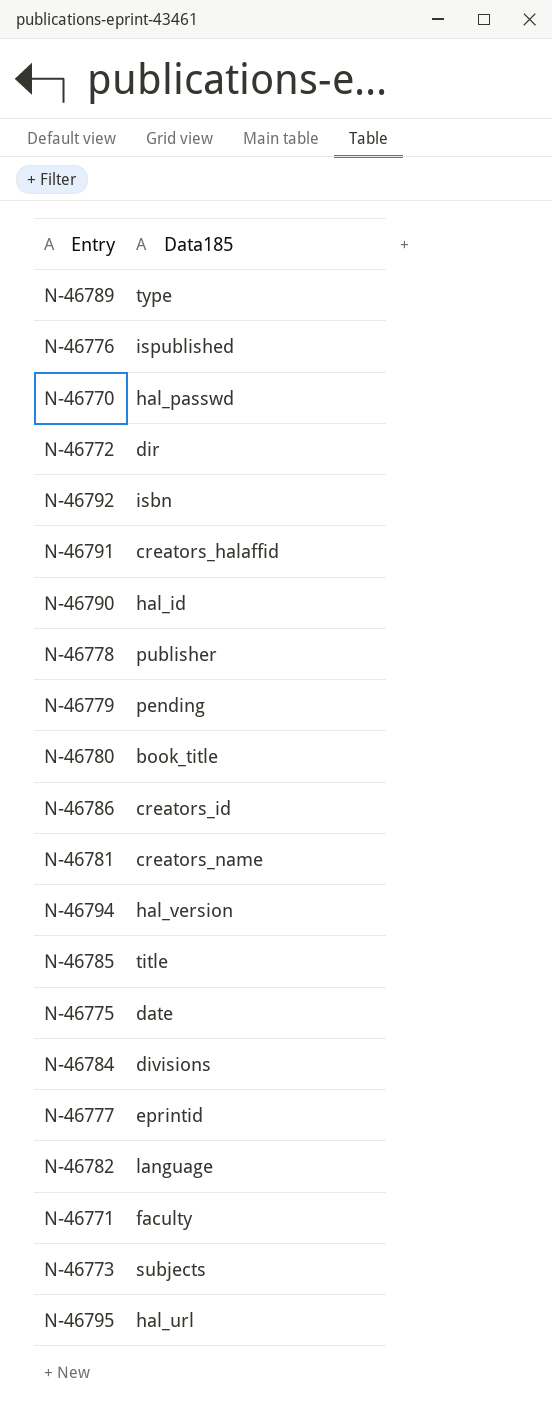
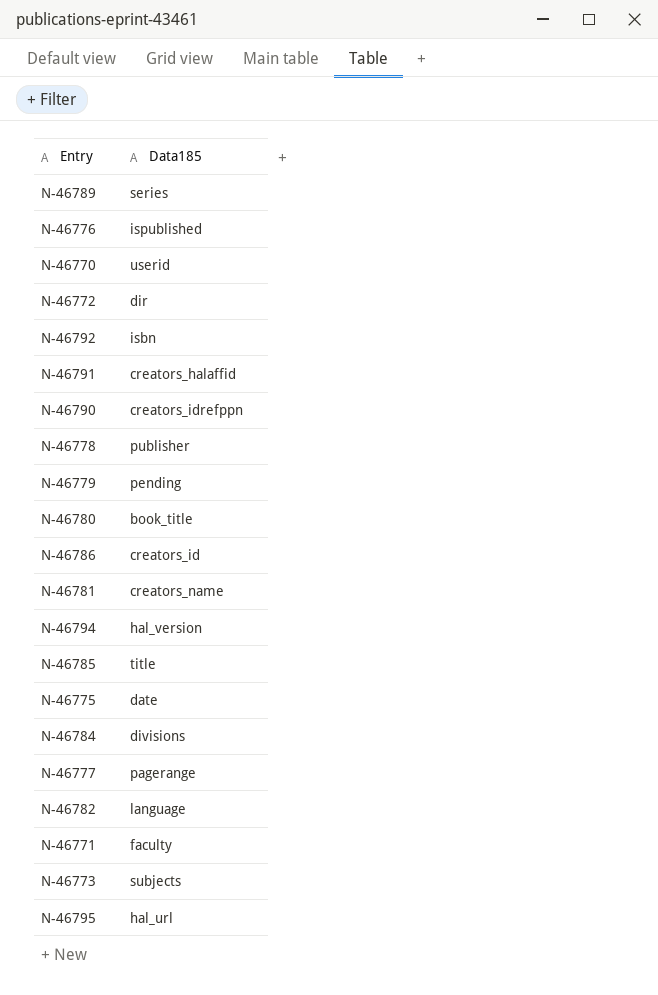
N-46789 | Data185: type -> series
N-46770 | Data185: hal_passwd -> userid
N-46790 | Data185: hal_id -> creators_idrefppn
N-46777 | Data185: eprintid -> pagerange

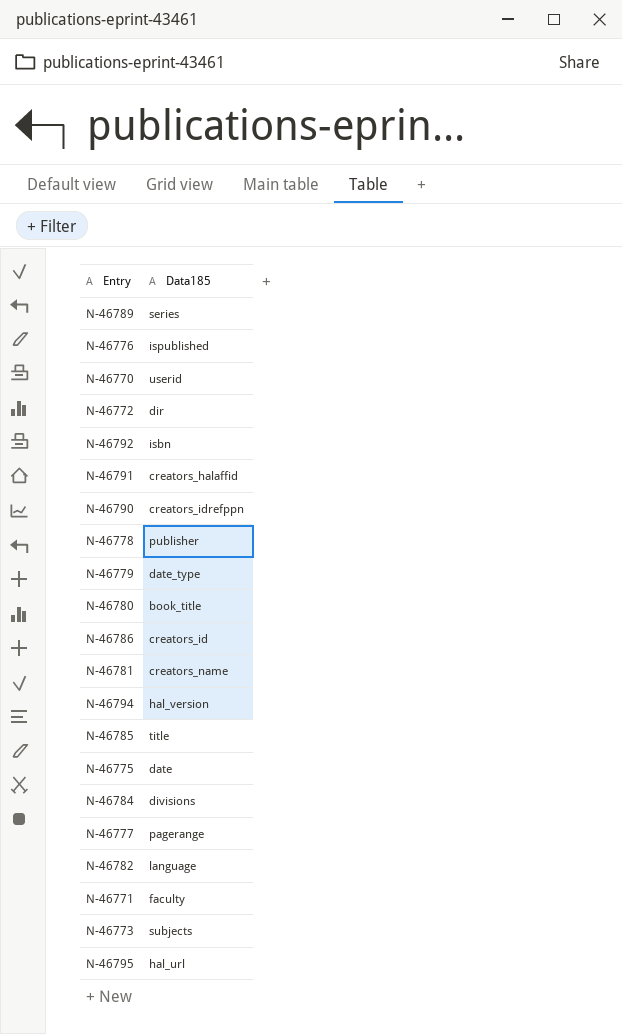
N-46779 | Data185: pending -> date_type

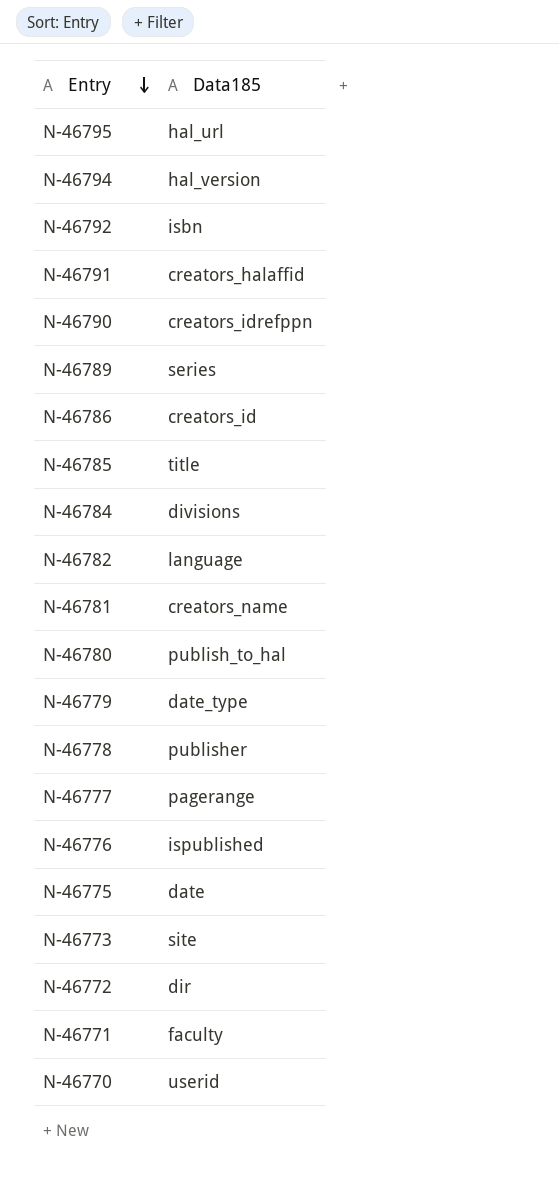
row order: none -> Entry descending
N-46780 | Data185: book_title -> publish_to_hal
N-46773 | Data185: subjects -> site

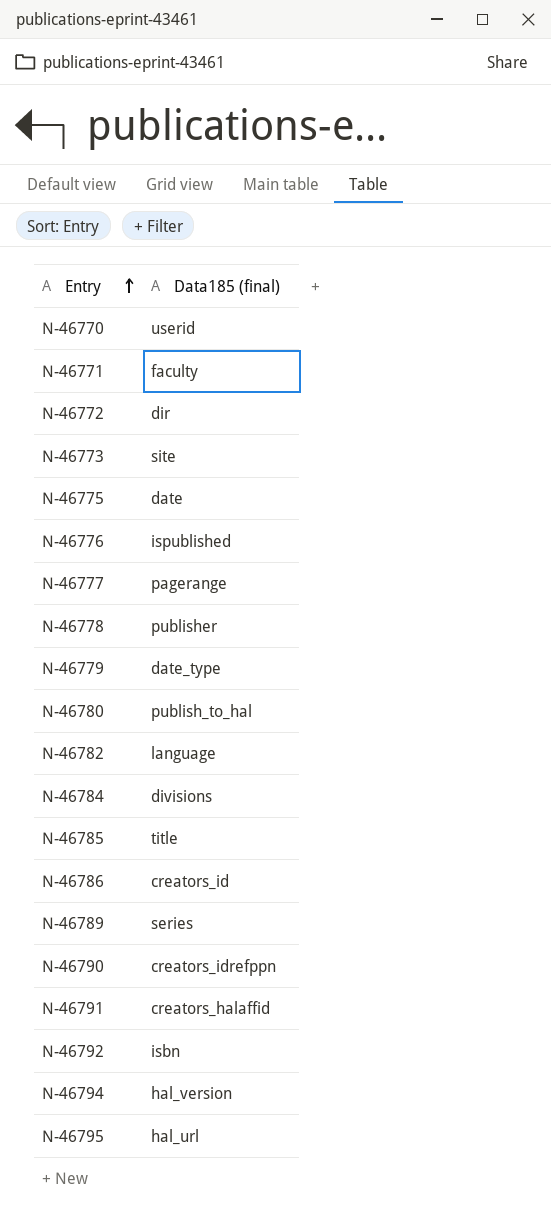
row order: Entry descending -> Entry ascending
column name: Data185 -> Data185 (final)
row N-46781: creators_name -> none

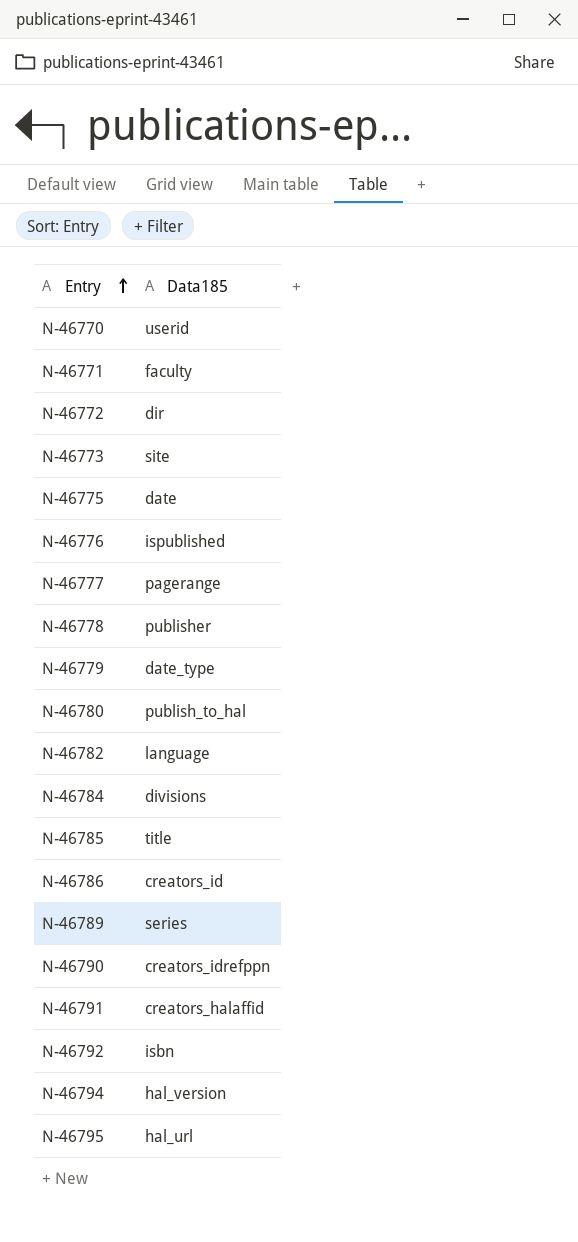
column name: Data185 (final) -> Data185

